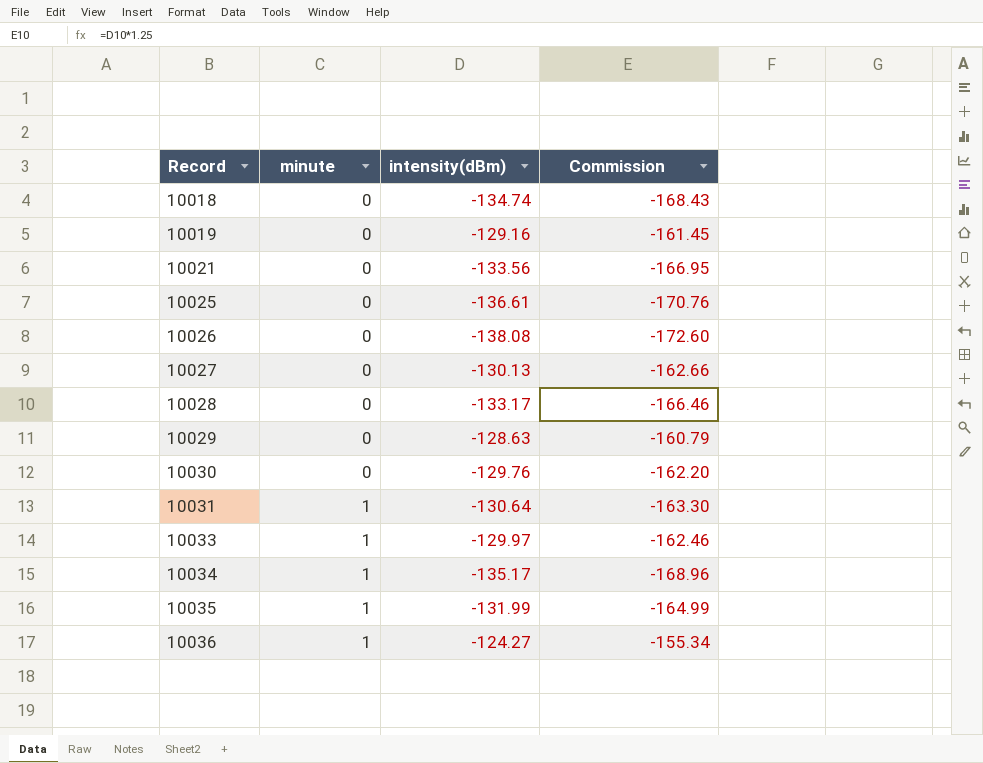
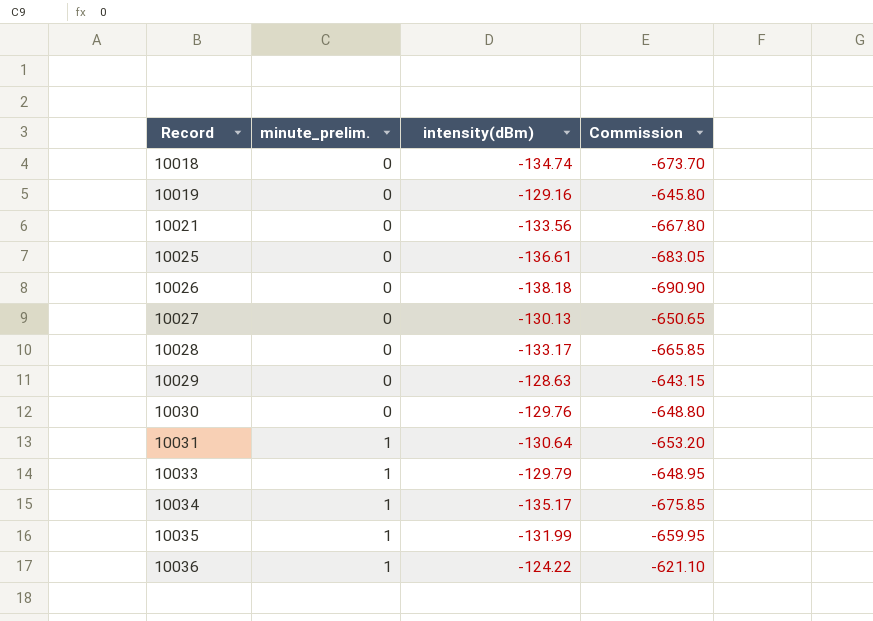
column name: minute -> minute_prelim.
column Commission | formula: [intensity(dBm)] * 1.25 -> [intensity(dBm)] * 5
10026 | intensity(dBm): -138.08 -> -138.18
10033 | intensity(dBm): -129.97 -> -129.79
10036 | intensity(dBm): -124.27 -> -124.22

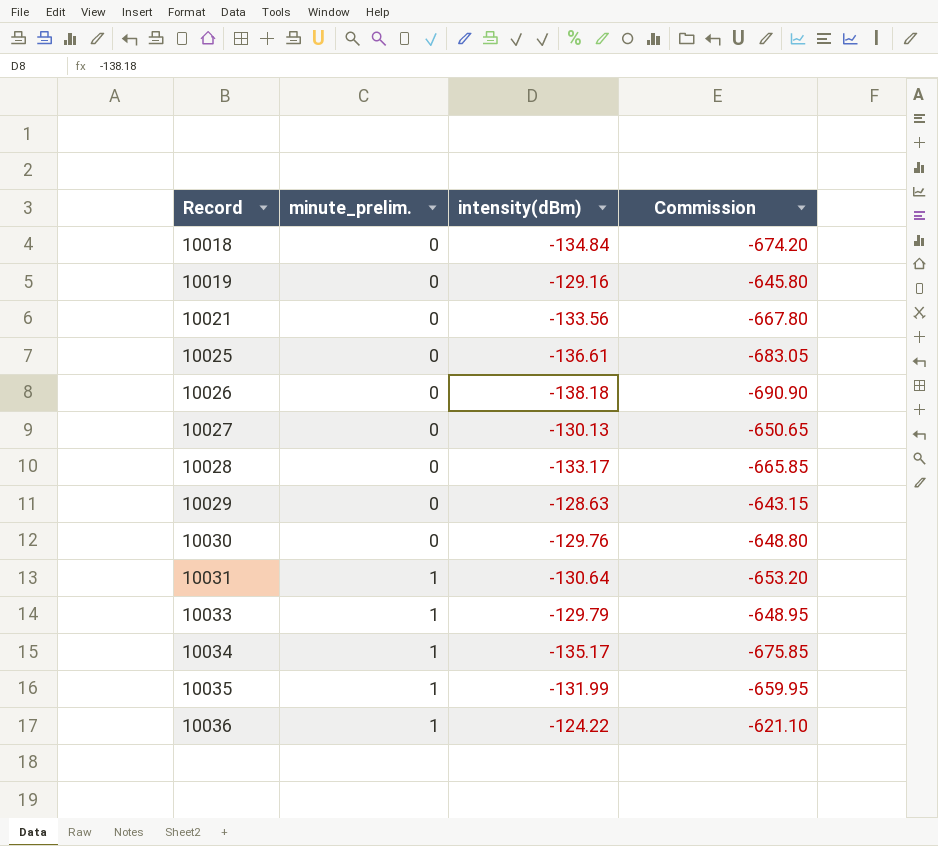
10018 | intensity(dBm): -134.74 -> -134.84
10018 | Commission: -673.70 -> -674.20

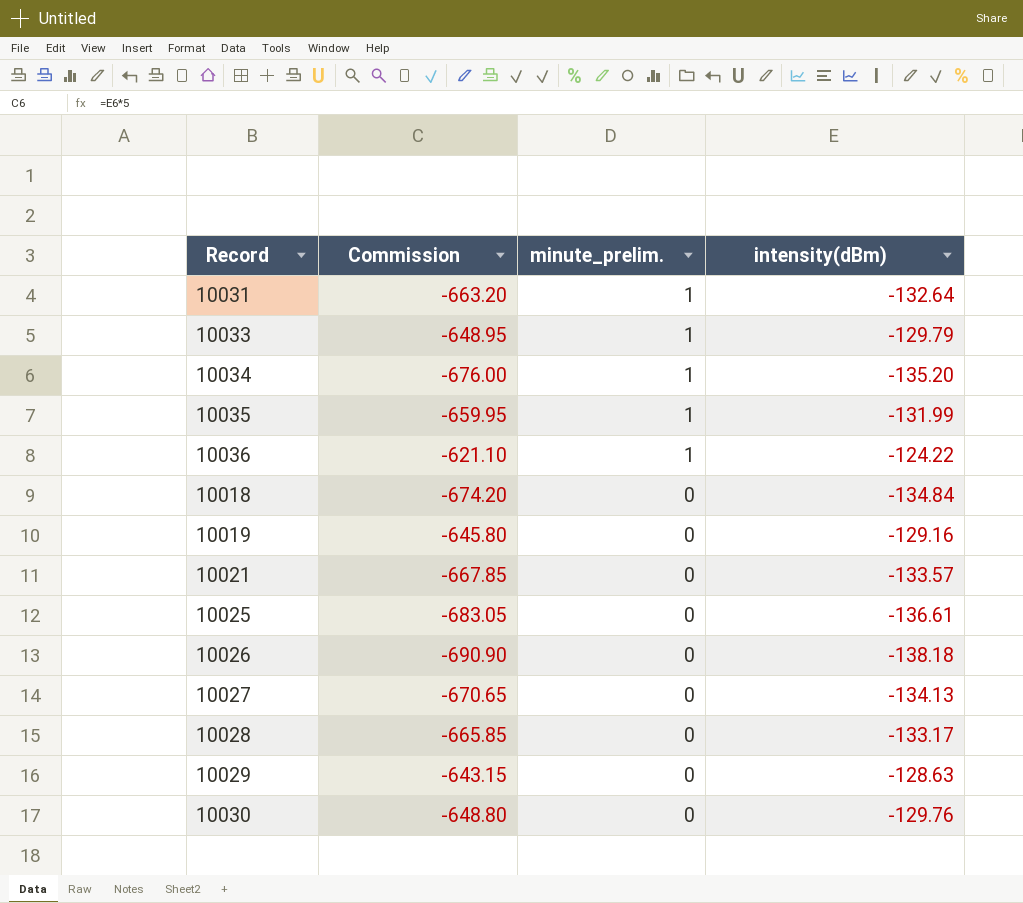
row order: Record ascending -> minute_prelim. descending
column Commission | position: 4 -> 2
10031 | Commission: -653.20 -> -663.20
10031 | intensity(dBm): -130.64 -> -132.64
10034 | Commission: -675.85 -> -676.00
10034 | intensity(dBm): -135.17 -> -135.20
10021 | Commission: -667.80 -> -667.85
10021 | intensity(dBm): -133.56 -> -133.57
10027 | Commission: -650.65 -> -670.65
10027 | intensity(dBm): -130.13 -> -134.13

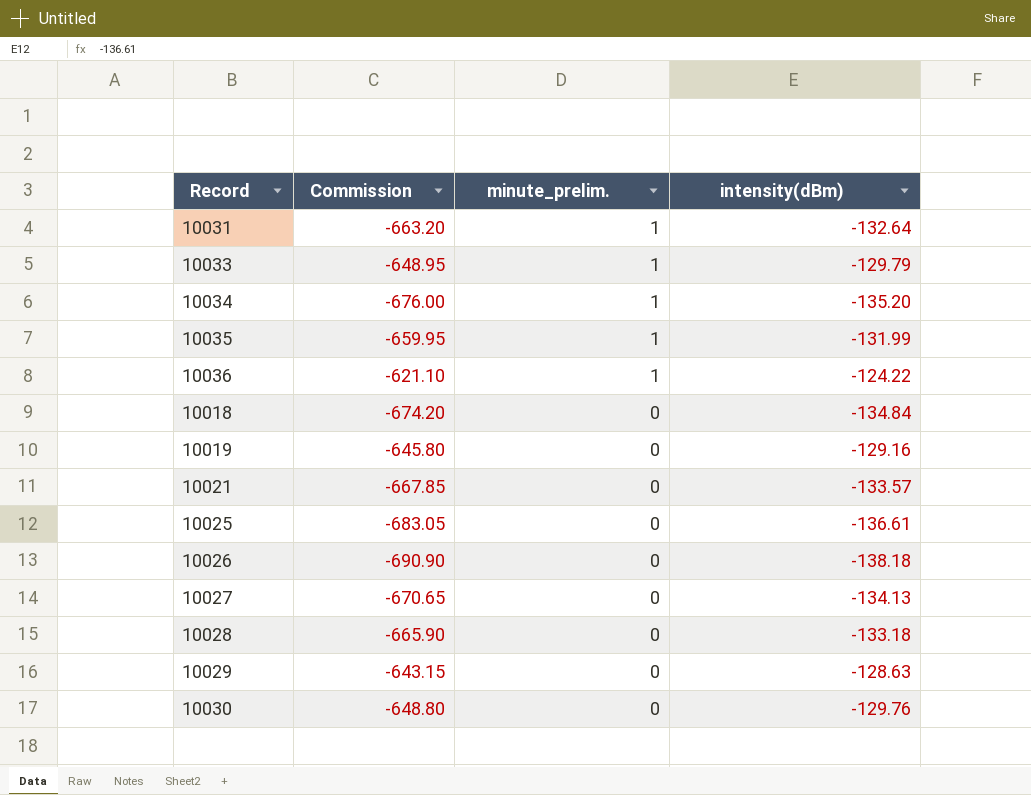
10028 | Commission: -665.85 -> -665.90
10028 | intensity(dBm): -133.17 -> -133.18

